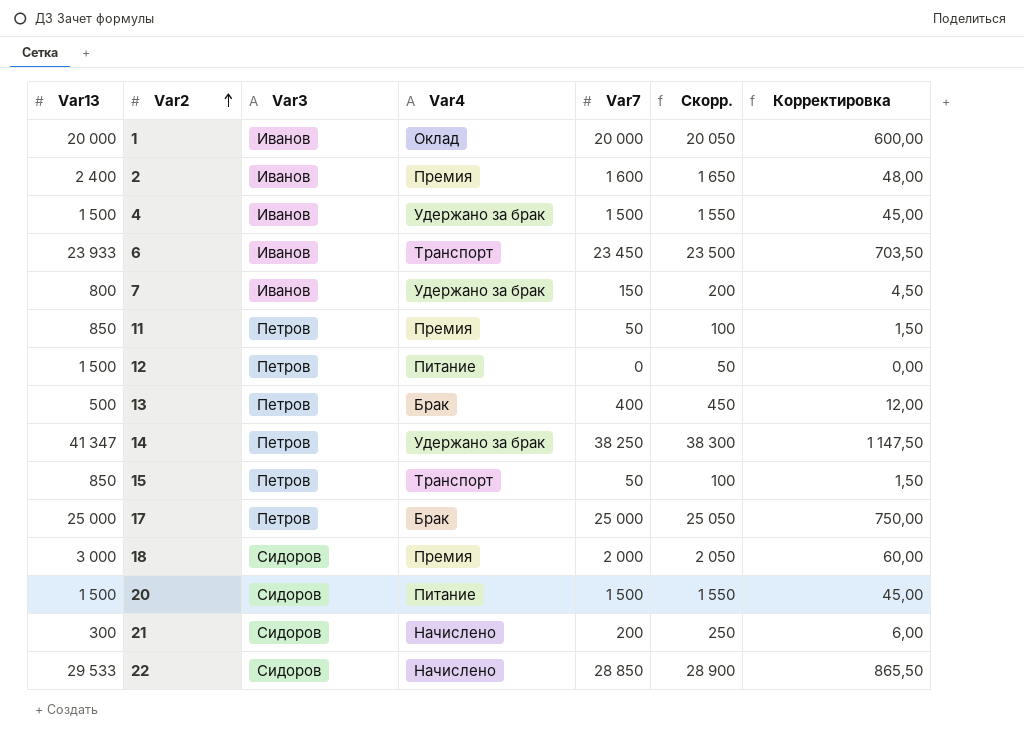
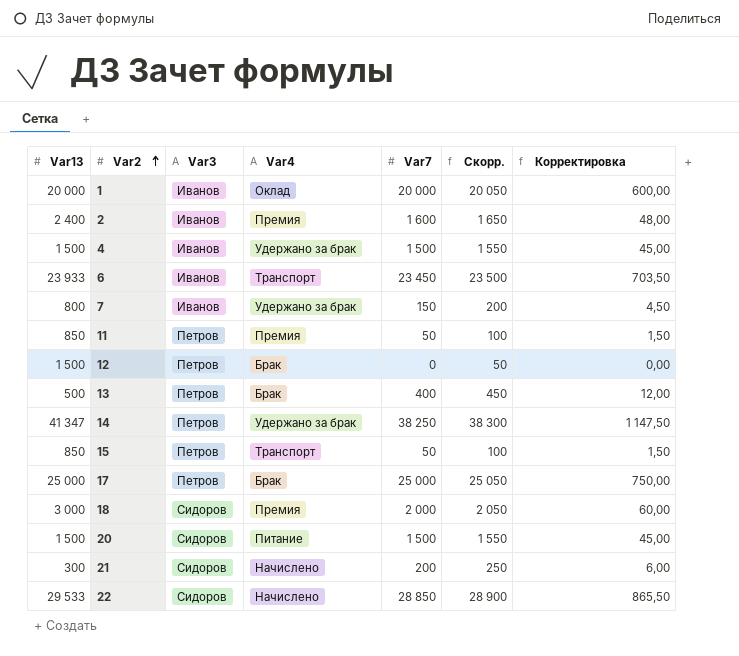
12 | Var4: Питание -> Брак

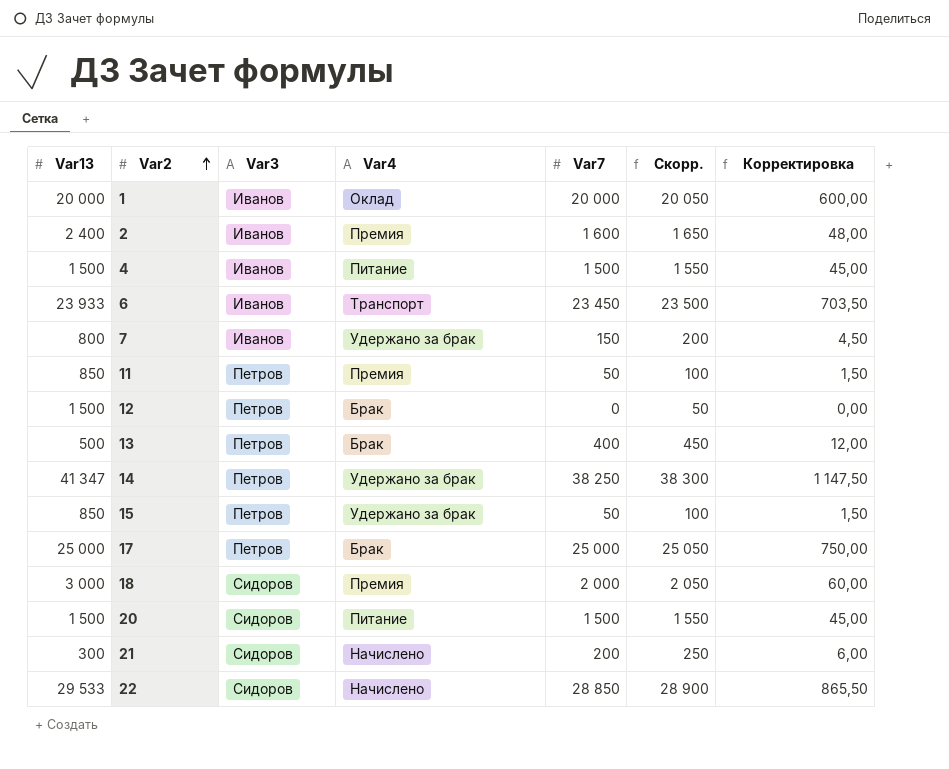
4 | Var4: Удержано за брак -> Питание
15 | Var4: Транспорт -> Удержано за брак

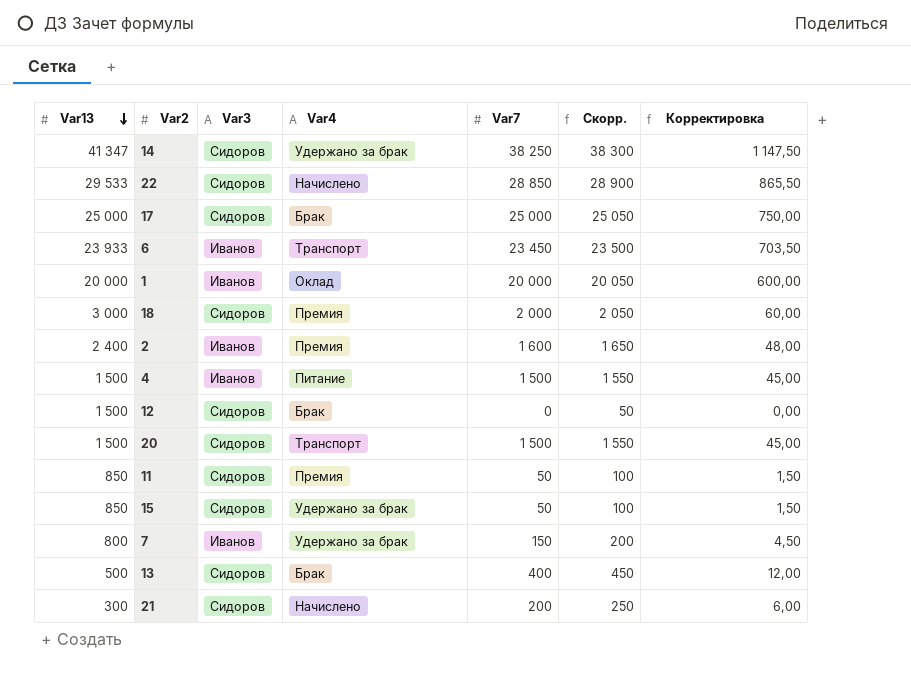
row order: Var2 ascending -> Var13 descending
14 | Var3: Петров -> Сидоров
17 | Var3: Петров -> Сидоров
12 | Var3: Петров -> Сидоров
20 | Var4: Питание -> Транспорт
11 | Var3: Петров -> Сидоров
15 | Var3: Петров -> Сидоров
13 | Var3: Петров -> Сидоров

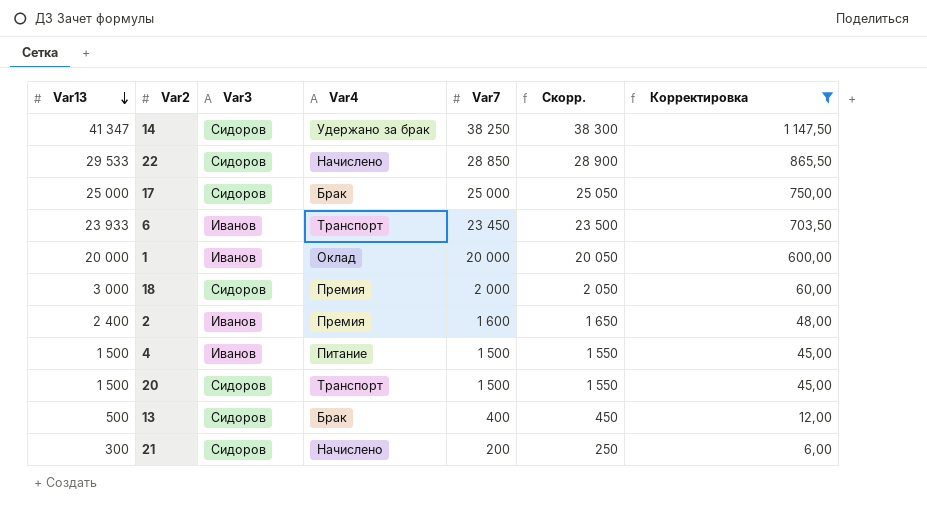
filter: none -> Корректировка >= 6,00

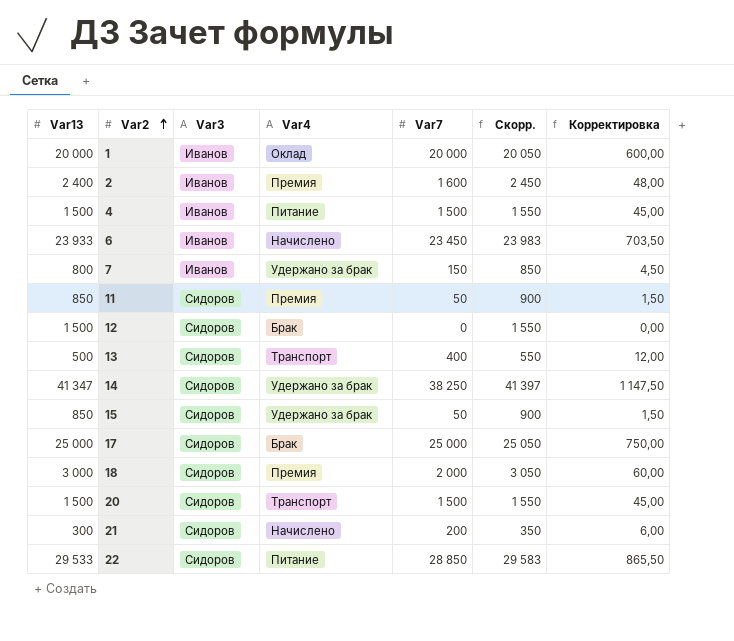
filter: Корректировка >= 6,00 -> none
row order: Var13 descending -> Var2 ascending
column Скорр. | formula: [Var7] + 50 -> [Var13] + 50
6 | Var4: Транспорт -> Начислено
13 | Var4: Брак -> Транспорт
22 | Var4: Начислено -> Питание

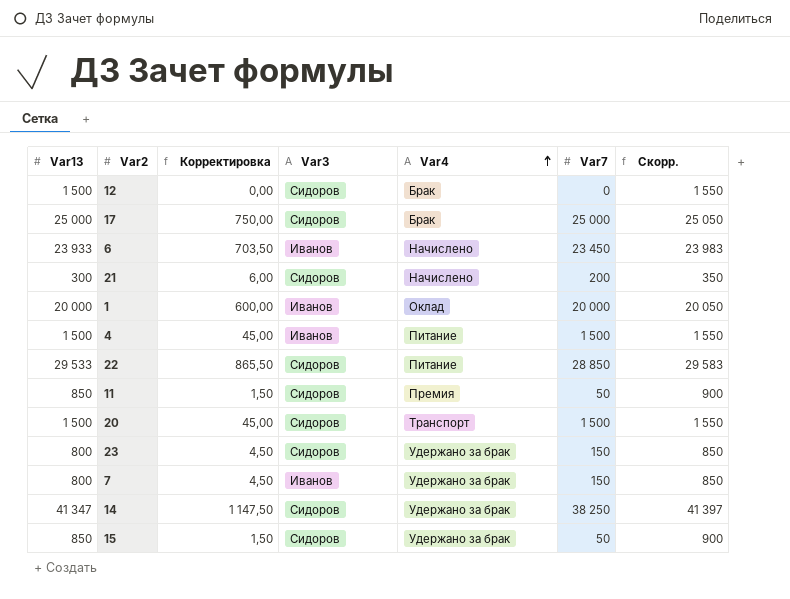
row order: Var2 ascending -> Var4 ascending
column Корректировка | position: 7 -> 3
row 2: 2 400 | Иванов | Премия | 1 600 | 2 450 | 48,00 -> none
row 13: 500 | Сидоров | Транспорт | 400 | 550 | 12,00 -> none
row 18: 3 000 | Сидоров | Премия | 2 000 | 3 050 | 60,00 -> none
row 23: none -> 800 | 4,50 | Сидоров | Удержано за брак | 150 | 850

